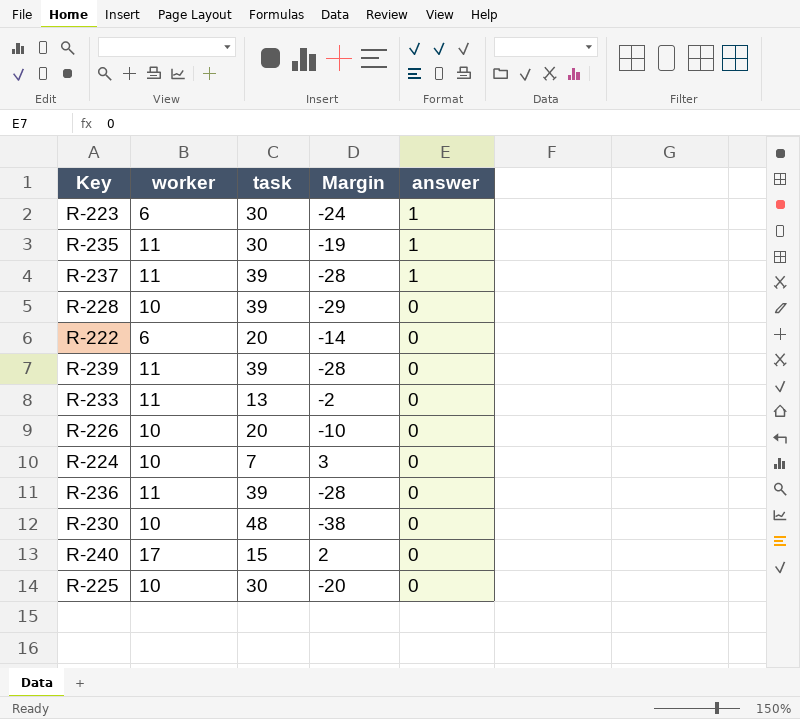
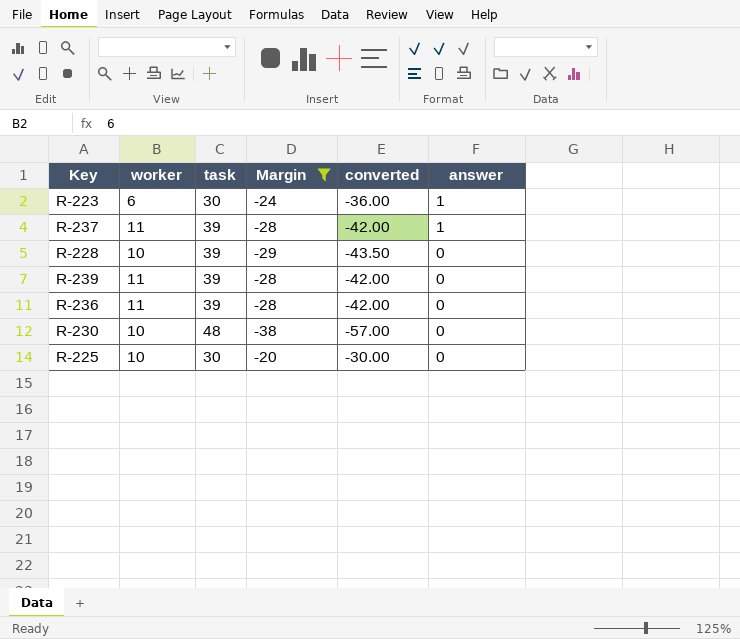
filter: none -> Margin <= -20
column converted | formula: none -> [Margin] * 1.5

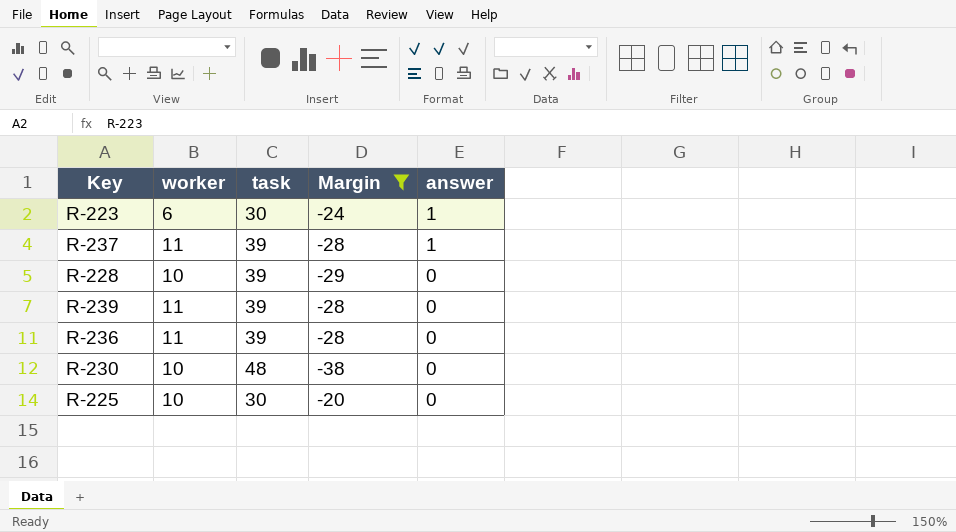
column converted | formula: [Margin] * 1.5 -> none

